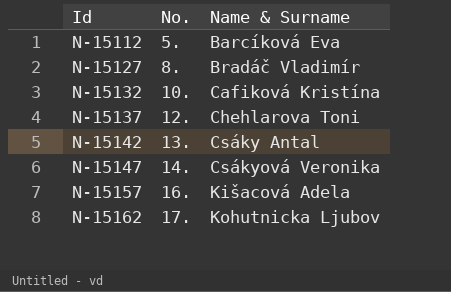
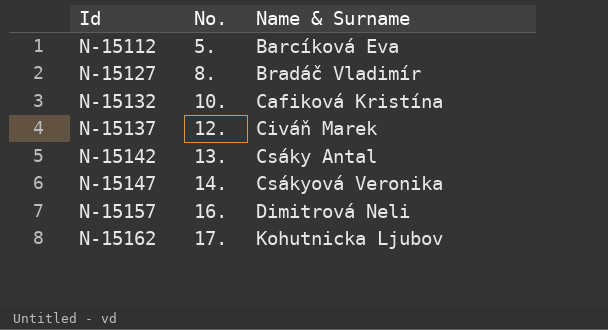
N-15137 | Name & Surname: Chehlarova Toni -> Civáň Marek
N-15157 | Name & Surname: Kišacová Adela -> Dimitrová Neli

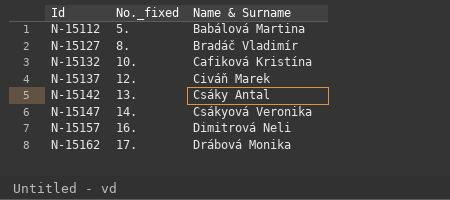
column name: No. -> No._fixed
N-15112 | Name & Surname: Barcíková Eva -> Babálová Martina
N-15162 | Name & Surname: Kohutnicka Ljubov -> Drábová Monika

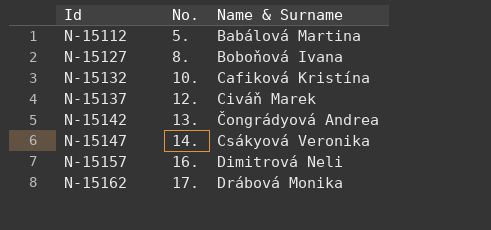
column name: No._fixed -> No.
N-15127 | Name & Surname: Bradáč Vladimír -> Boboňová Ivana
N-15142 | Name & Surname: Csáky Antal -> Čongrádyová Andrea

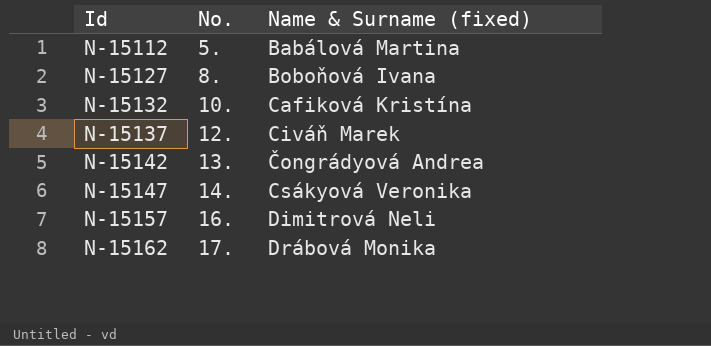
column name: Name & Surname -> Name & Surname (fixed)

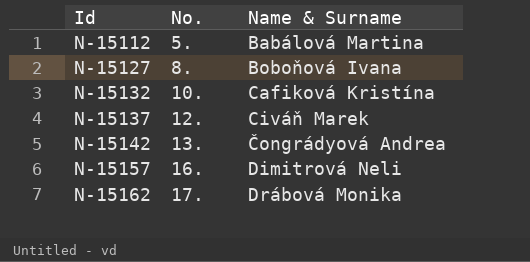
column name: Name & Surname (fixed) -> Name & Surname
row N-15147: 14. | Csákyová Veronika -> none

